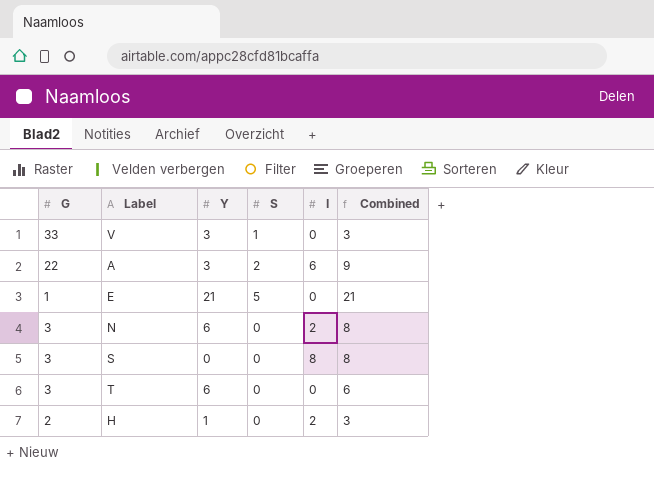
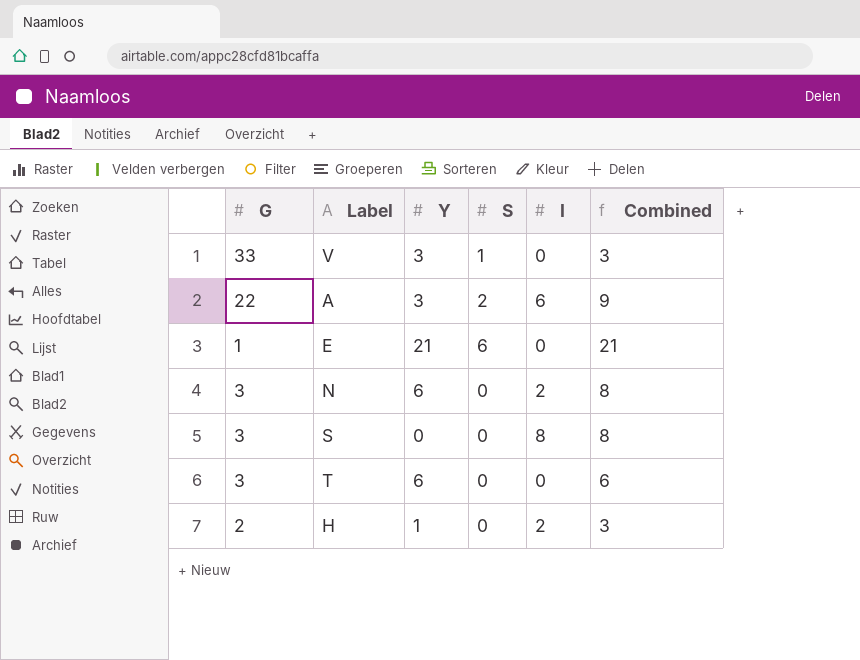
E | S: 5 -> 6

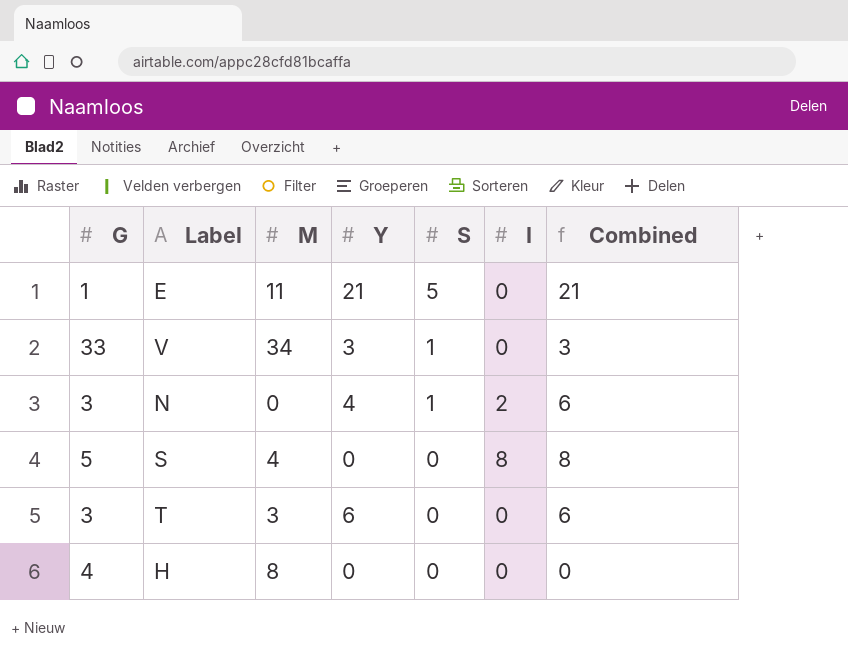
row order: none -> S descending
column M | position: none -> 3
row A: 22 | 3 | 2 | 6 | 9 -> none
E | S: 6 -> 5
N | Y: 6 -> 4
N | S: 0 -> 1
N | Combined: 8 -> 6
S | G: 3 -> 5
H | G: 2 -> 4
H | Y: 1 -> 0
H | I: 2 -> 0
H | Combined: 3 -> 0

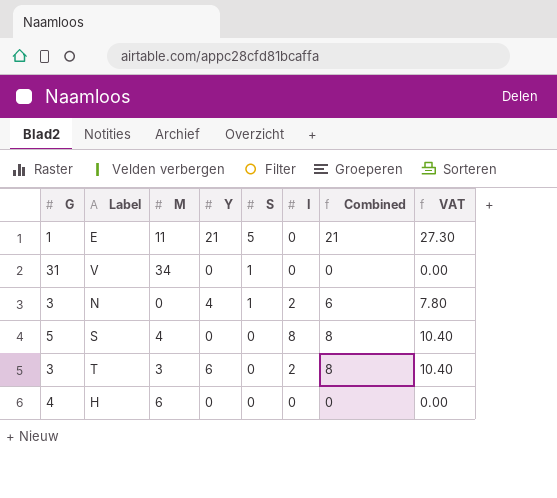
column VAT | formula: none -> [Combined] * 1.3
V | G: 33 -> 31
V | Y: 3 -> 0
V | Combined: 3 -> 0
T | I: 0 -> 2
T | Combined: 6 -> 8
H | M: 8 -> 6

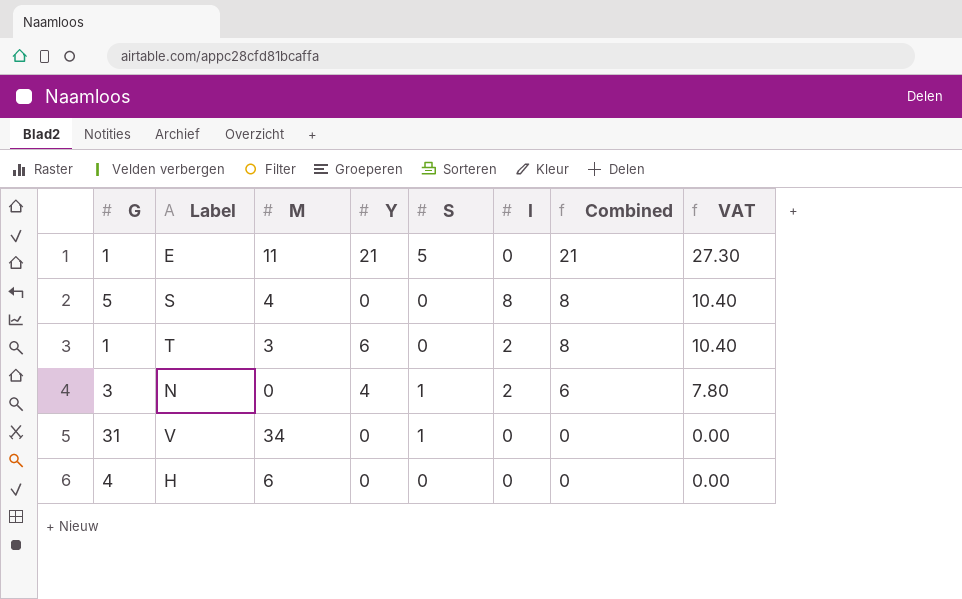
row order: S descending -> Combined descending
T | G: 3 -> 1

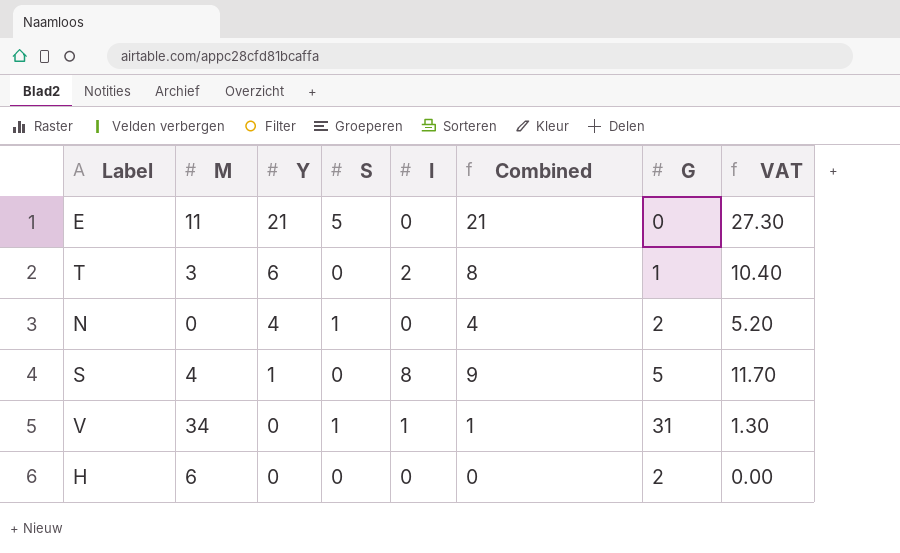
row order: Combined descending -> Y descending
column G | position: 1 -> 7
E | G: 1 -> 0
N | I: 2 -> 0
N | Combined: 6 -> 4
N | G: 3 -> 2
N | VAT: 7.80 -> 5.20
S | Y: 0 -> 1
S | Combined: 8 -> 9
S | VAT: 10.40 -> 11.70
V | I: 0 -> 1
V | Combined: 0 -> 1
V | VAT: 0.00 -> 1.30
H | G: 4 -> 2

